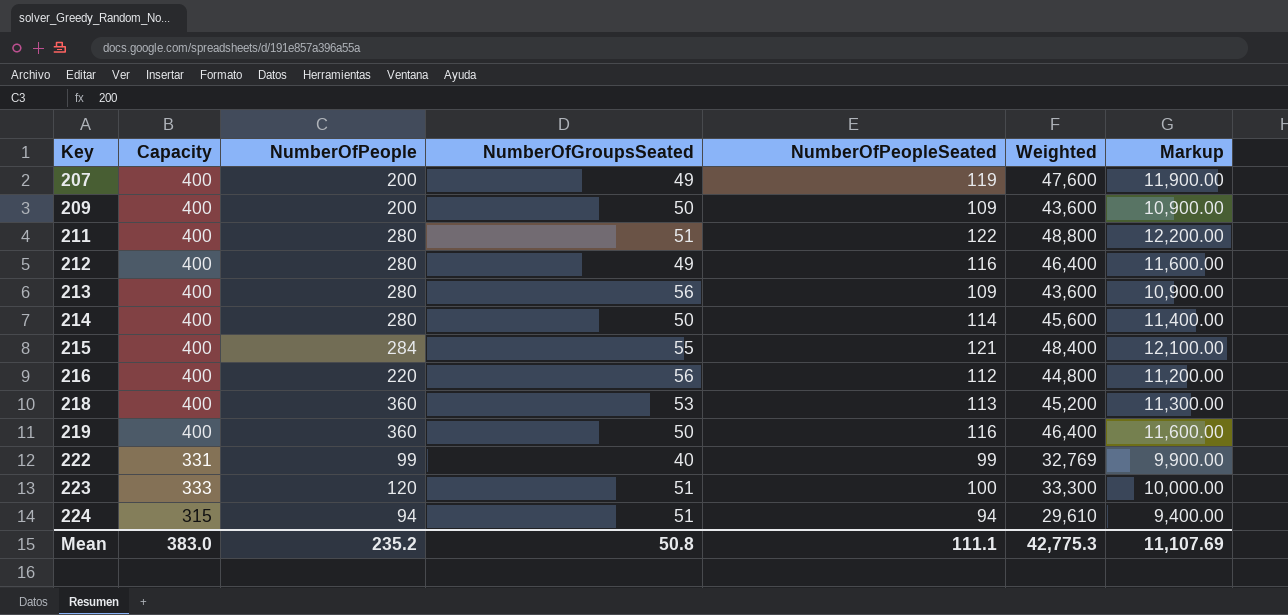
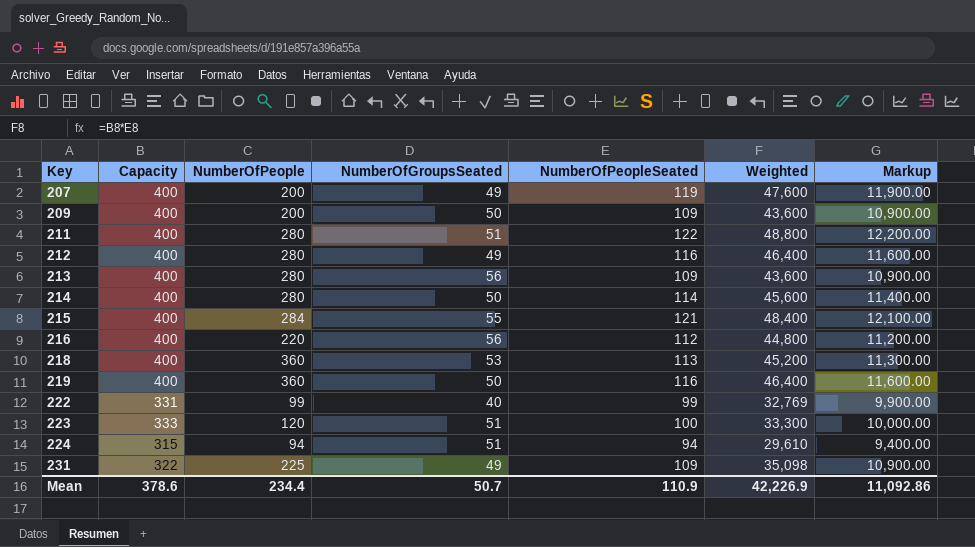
row 231: none -> 322 | 225 | 49 | 109 | 35,098 | 10,900.00
Mean | Capacity: 383.0 -> 378.6
Mean | NumberOfPeople: 235.2 -> 234.4
Mean | NumberOfGroupsSeated: 50.8 -> 50.7
Mean | NumberOfPeopleSeated: 111.1 -> 110.9
Mean | Weighted: 42,775.3 -> 42,226.9
Mean | Markup: 11,107.69 -> 11,092.86

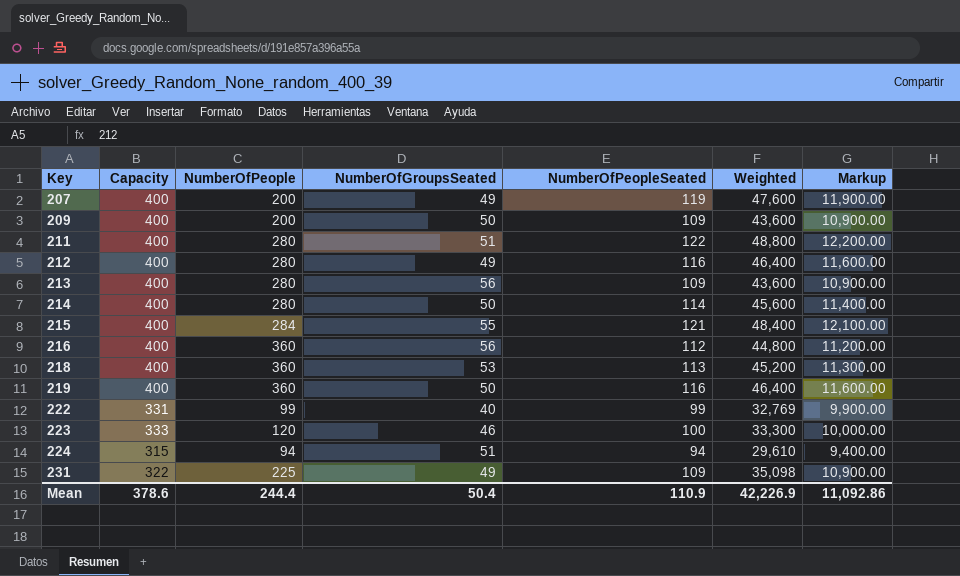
216 | NumberOfPeople: 220 -> 360
223 | NumberOfGroupsSeated: 51 -> 46
Mean | NumberOfPeople: 234.4 -> 244.4
Mean | NumberOfGroupsSeated: 50.7 -> 50.4

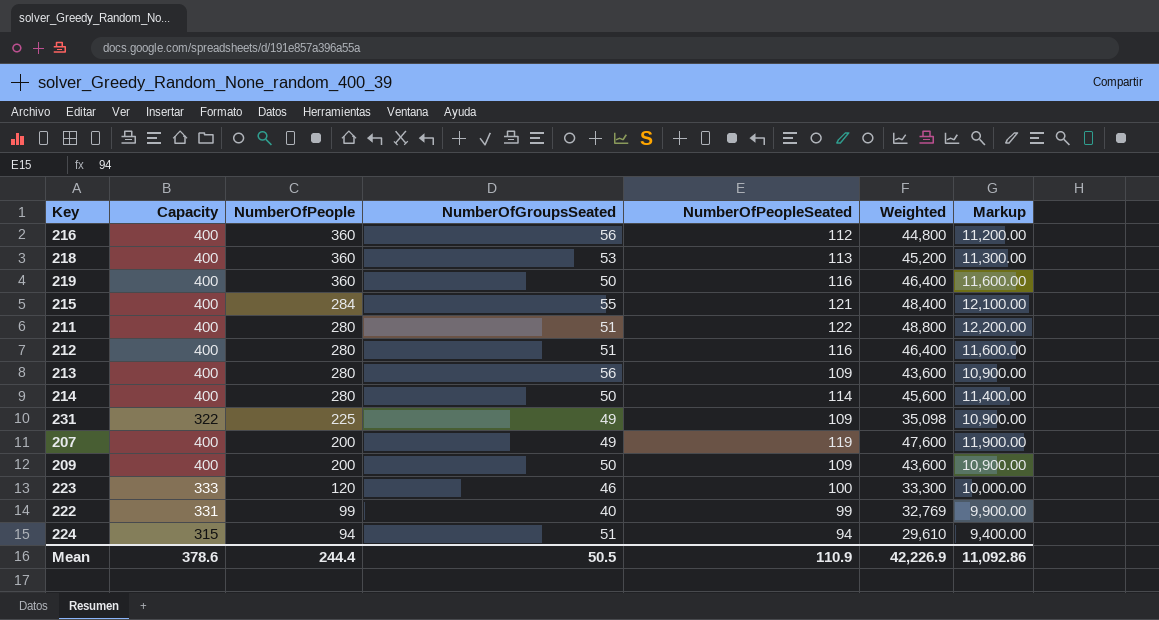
row order: Key ascending -> NumberOfPeople descending
212 | NumberOfGroupsSeated: 49 -> 51
Mean | NumberOfGroupsSeated: 50.4 -> 50.5

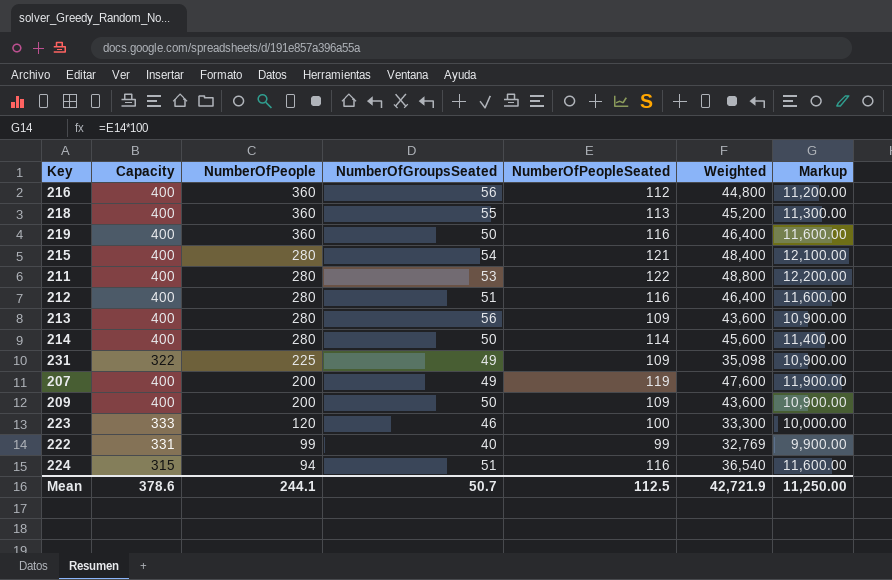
218 | NumberOfGroupsSeated: 53 -> 55
215 | NumberOfPeople: 284 -> 280
215 | NumberOfGroupsSeated: 55 -> 54
211 | NumberOfGroupsSeated: 51 -> 53
224 | NumberOfPeopleSeated: 94 -> 116
224 | Weighted: 29,610 -> 36,540
224 | Markup: 9,400.00 -> 11,600.00
Mean | NumberOfPeople: 244.4 -> 244.1
Mean | NumberOfGroupsSeated: 50.5 -> 50.7
Mean | NumberOfPeopleSeated: 110.9 -> 112.5
Mean | Weighted: 42,226.9 -> 42,721.9
Mean | Markup: 11,092.86 -> 11,250.00

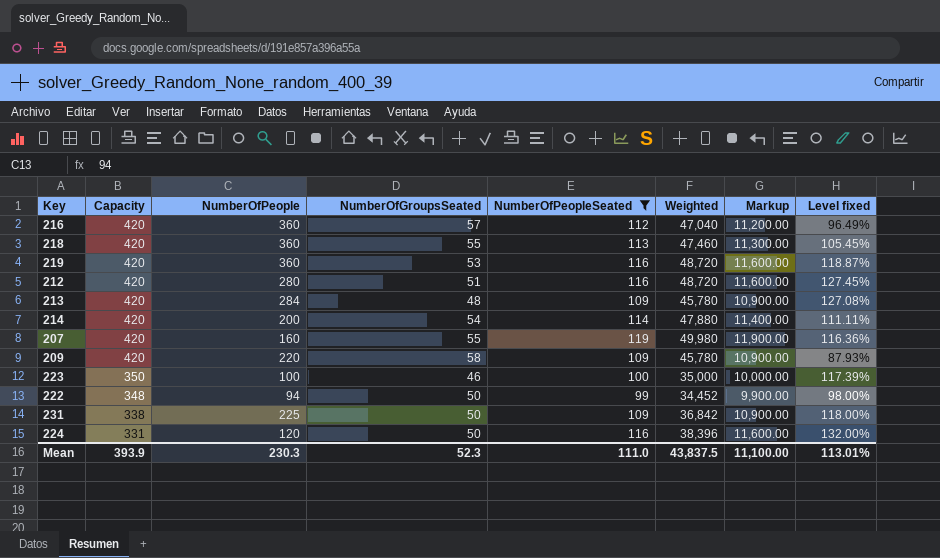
filter: none -> NumberOfPeopleSeated <= 119
row order: NumberOfPeople descending -> Capacity descending
column Level fixed | formula: none -> ([NumberOfPeopleSeated] - [NumberOfGroupsSeated]) / [NumberOfGroupsSeated]
216 | Capacity: 400 -> 420
216 | NumberOfGroupsSeated: 56 -> 57
216 | Weighted: 44,800 -> 47,040
218 | Capacity: 400 -> 420
218 | Weighted: 45,200 -> 47,460
219 | Capacity: 400 -> 420
219 | NumberOfGroupsSeated: 50 -> 53
219 | Weighted: 46,400 -> 48,720
212 | Capacity: 400 -> 420
212 | Weighted: 46,400 -> 48,720
213 | Capacity: 400 -> 420
213 | NumberOfPeople: 280 -> 284
213 | NumberOfGroupsSeated: 56 -> 48
213 | Weighted: 43,600 -> 45,780
214 | Capacity: 400 -> 420
214 | NumberOfPeople: 280 -> 200
214 | NumberOfGroupsSeated: 50 -> 54
214 | Weighted: 45,600 -> 47,880
207 | Capacity: 400 -> 420
207 | NumberOfPeople: 200 -> 160
207 | NumberOfGroupsSeated: 49 -> 55
207 | Weighted: 47,600 -> 49,980
209 | Capacity: 400 -> 420
209 | NumberOfPeople: 200 -> 220
209 | NumberOfGroupsSeated: 50 -> 58
209 | Weighted: 43,600 -> 45,780
223 | Capacity: 333 -> 350
223 | NumberOfPeople: 120 -> 100
223 | Weighted: 33,300 -> 35,000
222 | Capacity: 331 -> 348
222 | NumberOfPeople: 99 -> 94
222 | NumberOfGroupsSeated: 40 -> 50
222 | Weighted: 32,769 -> 34,452
231 | Capacity: 322 -> 338
231 | NumberOfGroupsSeated: 49 -> 50
231 | Weighted: 35,098 -> 36,842
224 | Capacity: 315 -> 331
224 | NumberOfPeople: 94 -> 120
224 | NumberOfGroupsSeated: 51 -> 50
224 | Weighted: 36,540 -> 38,396
Mean | Capacity: 378.6 -> 393.9
Mean | NumberOfPeople: 244.1 -> 230.3
Mean | NumberOfGroupsSeated: 50.7 -> 52.3
Mean | NumberOfPeopleSeated: 112.5 -> 111.0
Mean | Weighted: 42,721.9 -> 43,837.5
Mean | Markup: 11,250.00 -> 11,100.00

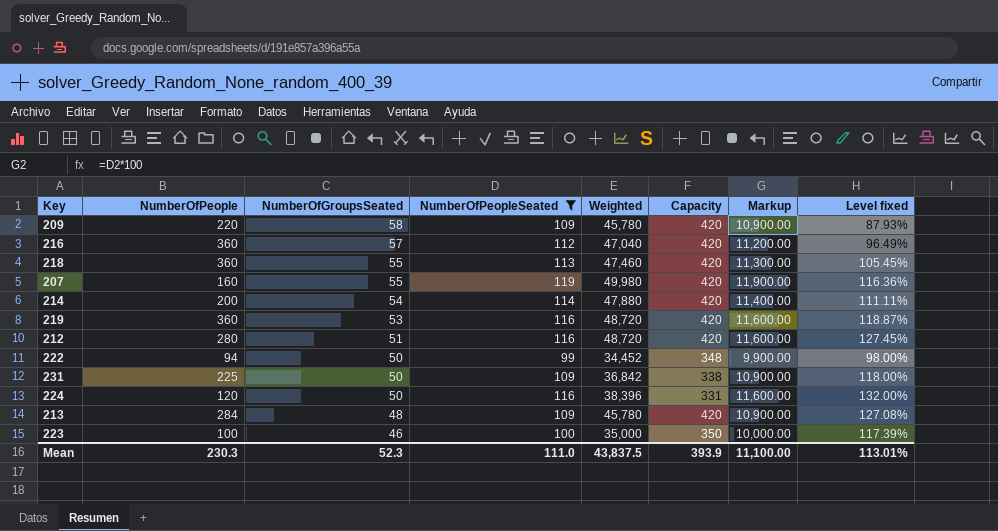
row order: Capacity descending -> NumberOfGroupsSeated descending
column Capacity | position: 2 -> 6

